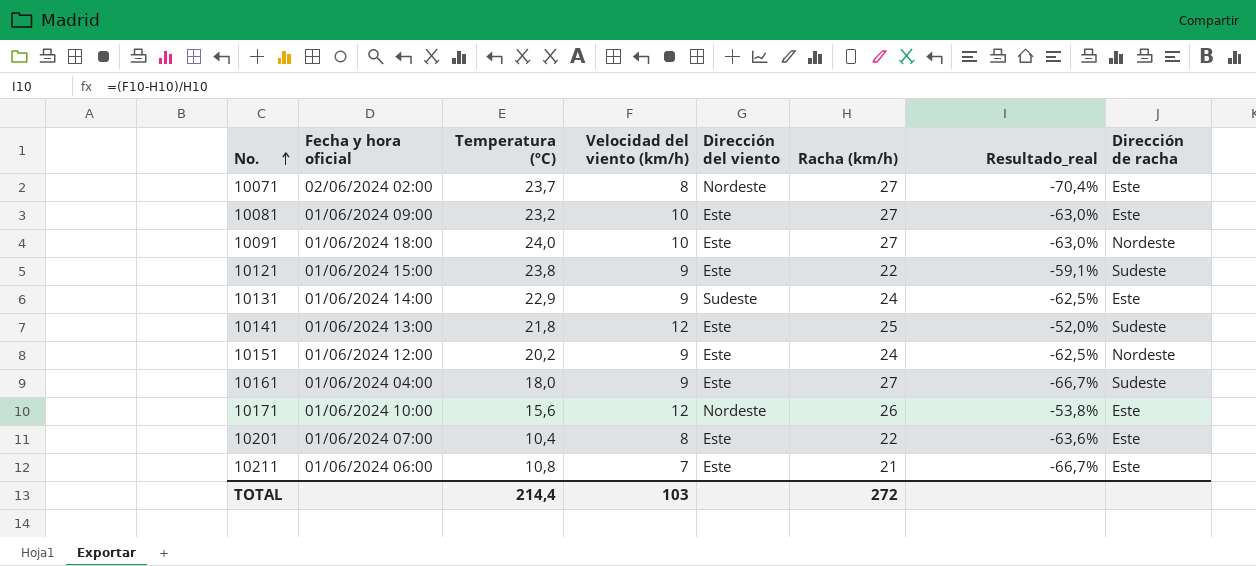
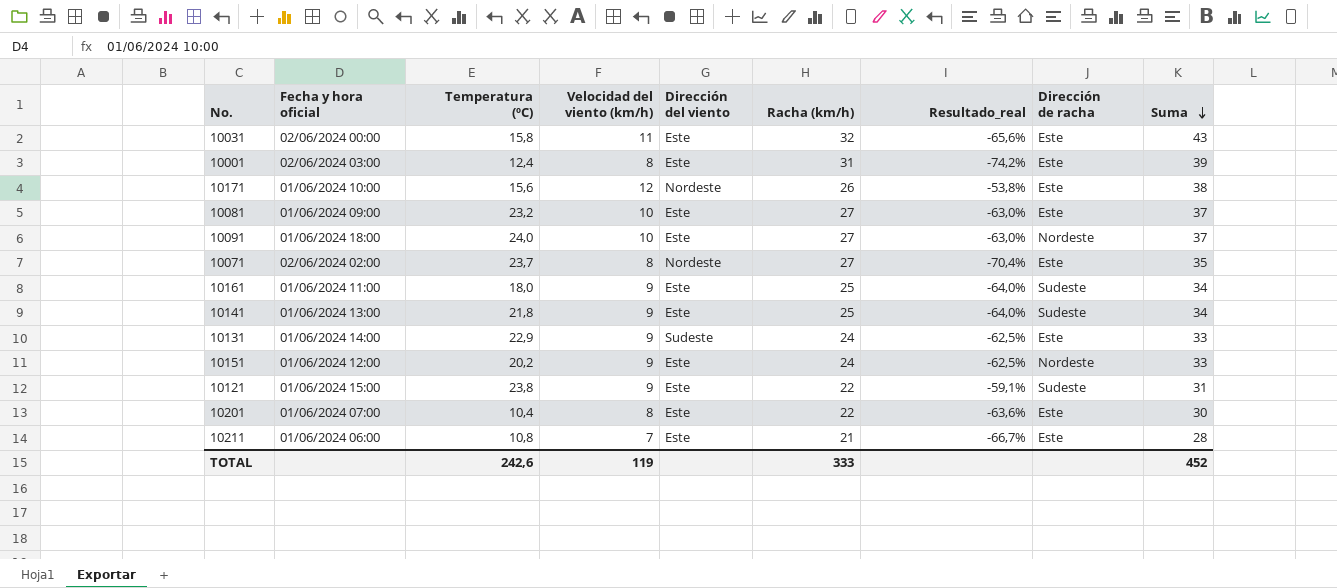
row order: No. ascending -> Suma descending
column Suma | formula: none -> [Velocidad del viento (km/h)] + [Racha (km/h)]
row 10031: none -> 02/06/2024 00:00 | 15,8 | 11 | Este | 32 | -65,6% | Este | 43
row 10001: none -> 02/06/2024 03:00 | 12,4 | 8 | Este | 31 | -74,2% | Este | 39
10161 | Fecha y hora oficial: 01/06/2024 04:00 -> 01/06/2024 11:00
10161 | Racha (km/h): 27 -> 25
10161 | Resultado_real: -66,7% -> -64,0%
10141 | Velocidad del viento (km/h): 12 -> 9
10141 | Resultado_real: -52,0% -> -64,0%
TOTAL | Temperatura (ºC): 214,4 -> 242,6
TOTAL | Velocidad del viento (km/h): 103 -> 119
TOTAL | Racha (km/h): 272 -> 333

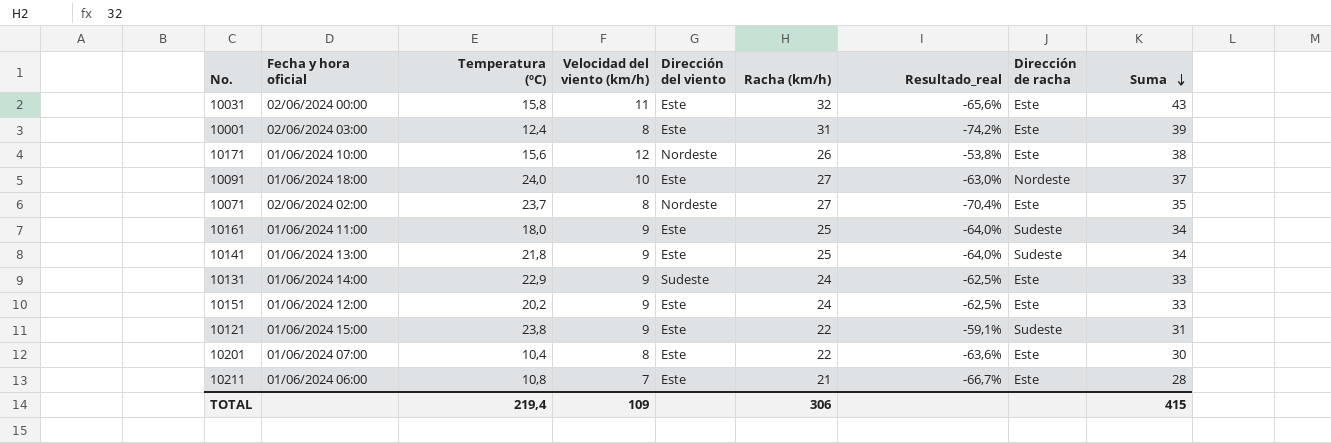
row 10081: 01/06/2024 09:00 | 23,2 | 10 | Este | 27 | -63,0% | Este | 37 -> none
10151 | Dirección de racha: Nordeste -> Este
TOTAL | Temperatura (ºC): 242,6 -> 219,4
TOTAL | Velocidad del viento (km/h): 119 -> 109
TOTAL | Racha (km/h): 333 -> 306
TOTAL | Suma: 452 -> 415

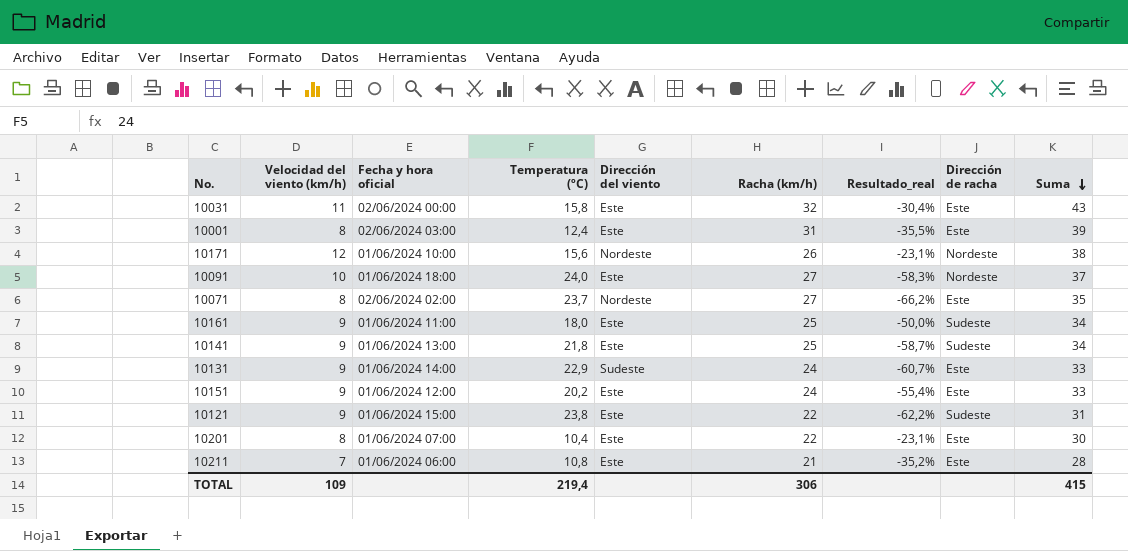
column Velocidad del viento (km/h) | position: 4 -> 2
column Resultado_real | formula: ([Velocidad del viento (km/h)] - [Racha (km/h)]) / [Racha (km/h)] -> ([Velocidad del viento (km/h)] - [Temperatura (ºC)]) / [Temperatura (ºC)]
10171 | Dirección de racha: Este -> Nordeste

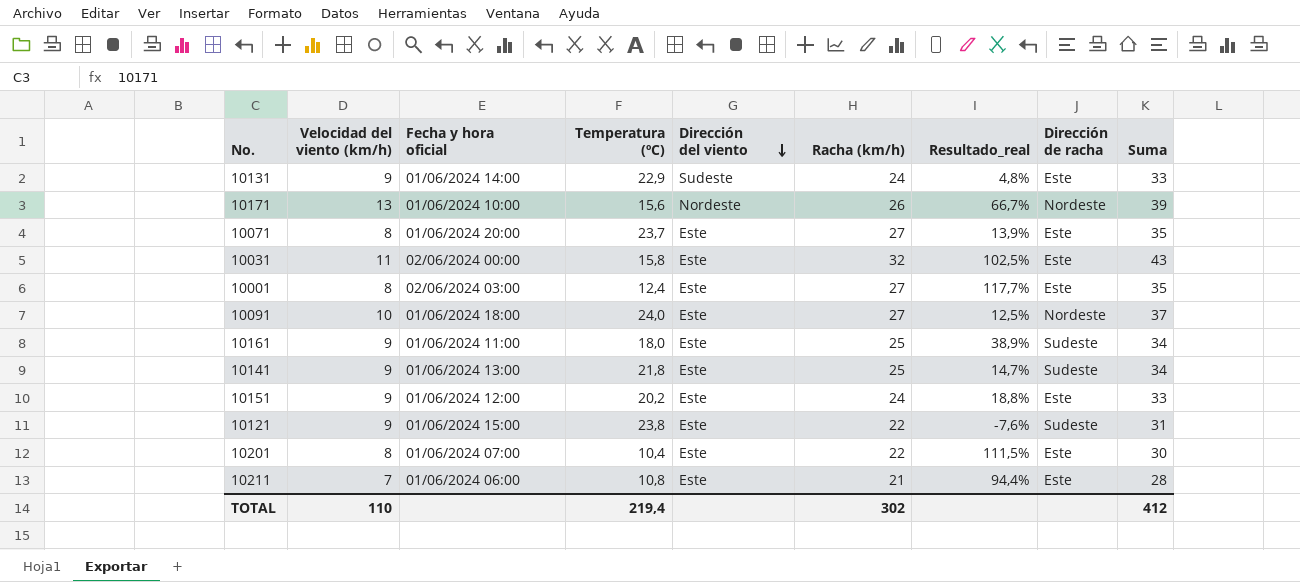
row order: Suma descending -> Dirección del viento descending
column Resultado_real | formula: ([Velocidad del viento (km/h)] - [Temperatura (ºC)]) / [Temperatura (ºC)] -> ([Racha (km/h)] - [Temperatura (ºC)]) / [Temperatura (ºC)]
10171 | Velocidad del viento (km/h): 12 -> 13
10171 | Suma: 38 -> 39
10071 | Fecha y hora oficial: 02/06/2024 02:00 -> 01/06/2024 20:00
10071 | Dirección del viento: Nordeste -> Este
10001 | Racha (km/h): 31 -> 27
10001 | Suma: 39 -> 35
TOTAL | Velocidad del viento (km/h): 109 -> 110
TOTAL | Racha (km/h): 306 -> 302
TOTAL | Suma: 415 -> 412

